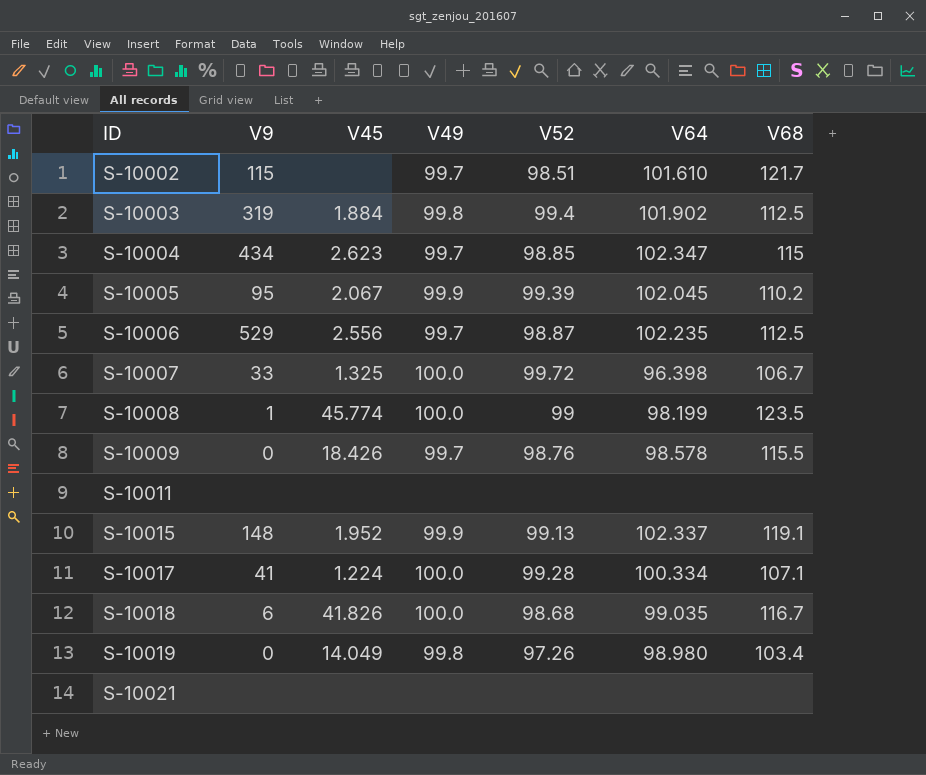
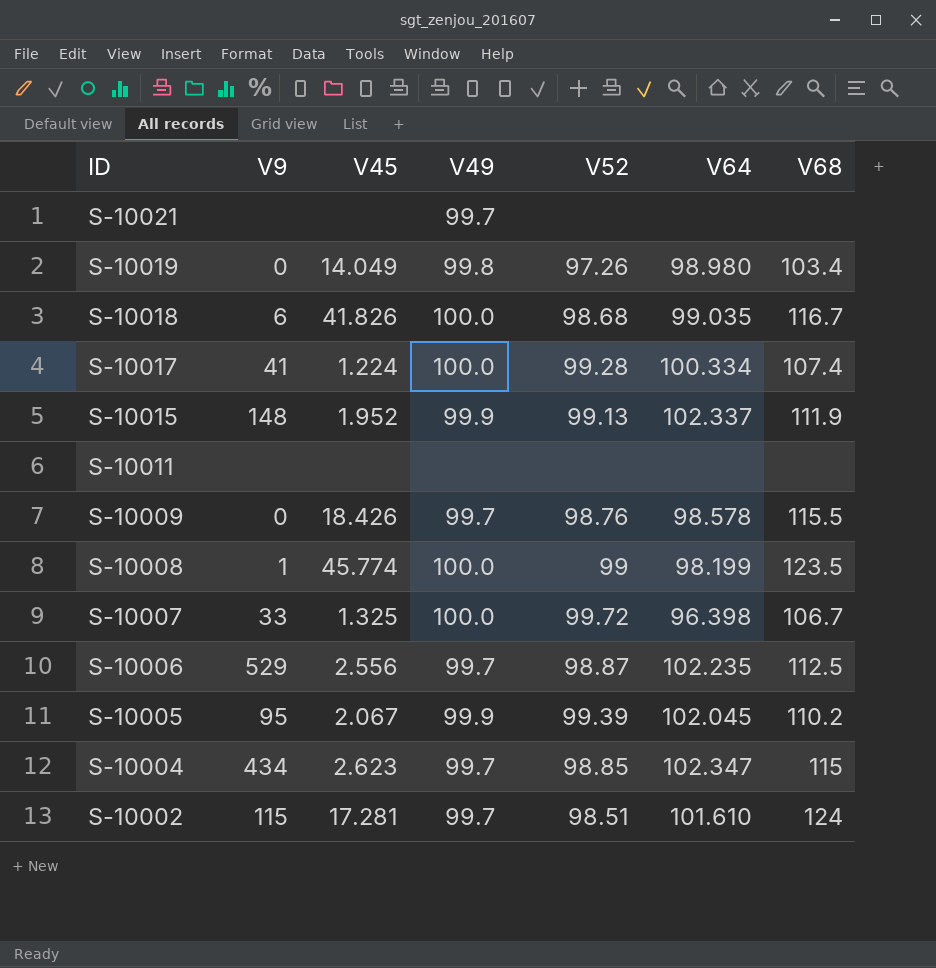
row order: ID ascending -> ID descending
row S-10003: 319 | 1.884 | 99.8 | 99.4 | 101.902 | 112.5 -> none
S-10021 | V49: none -> 99.7
S-10017 | V68: 107.1 -> 107.4
S-10015 | V68: 119.1 -> 111.9
S-10002 | V45: none -> 17.281
S-10002 | V68: 121.7 -> 124

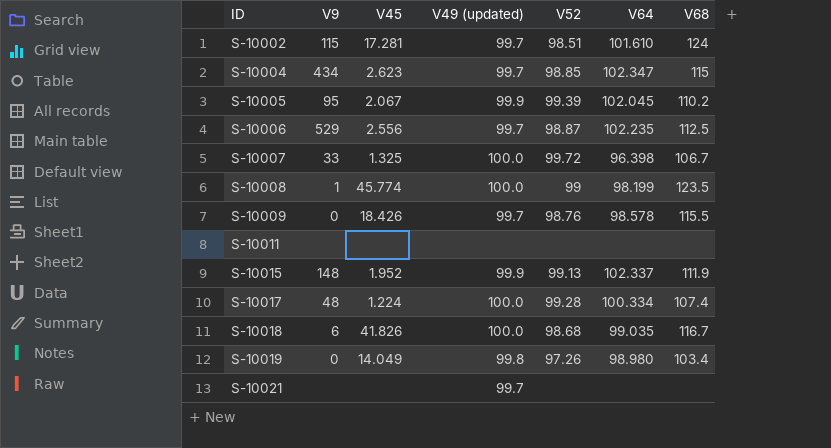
row order: ID descending -> ID ascending
column name: V49 -> V49 (updated)
S-10017 | V9: 41 -> 48

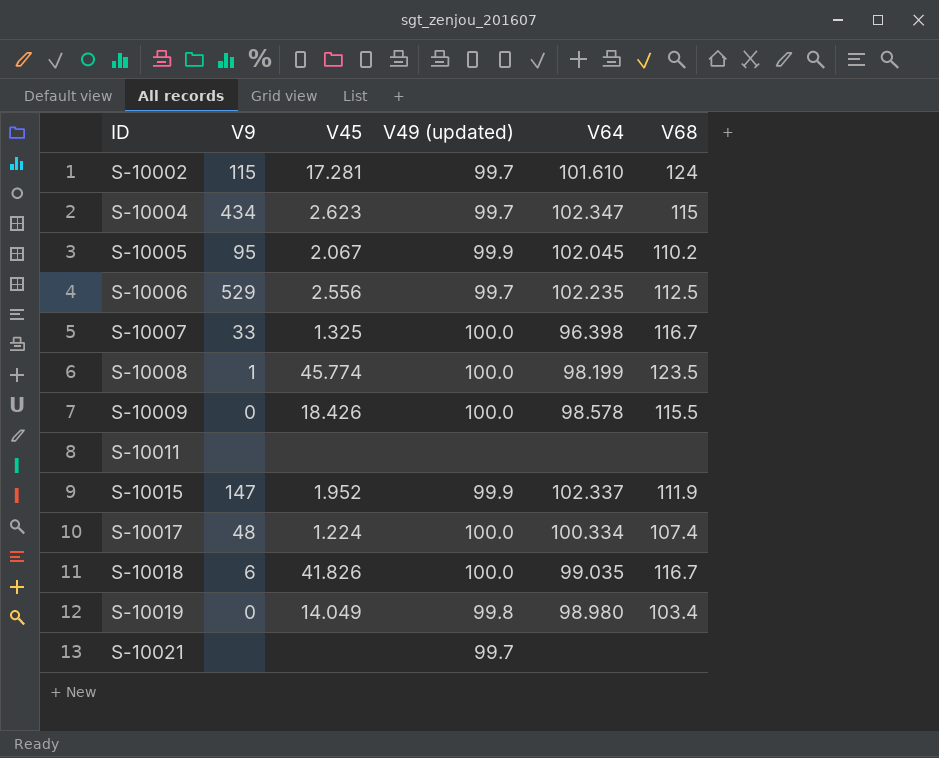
column V52 | position: 5 -> none
S-10007 | V68: 106.7 -> 116.7
S-10009 | V49 (updated): 99.7 -> 100.0
S-10015 | V9: 148 -> 147

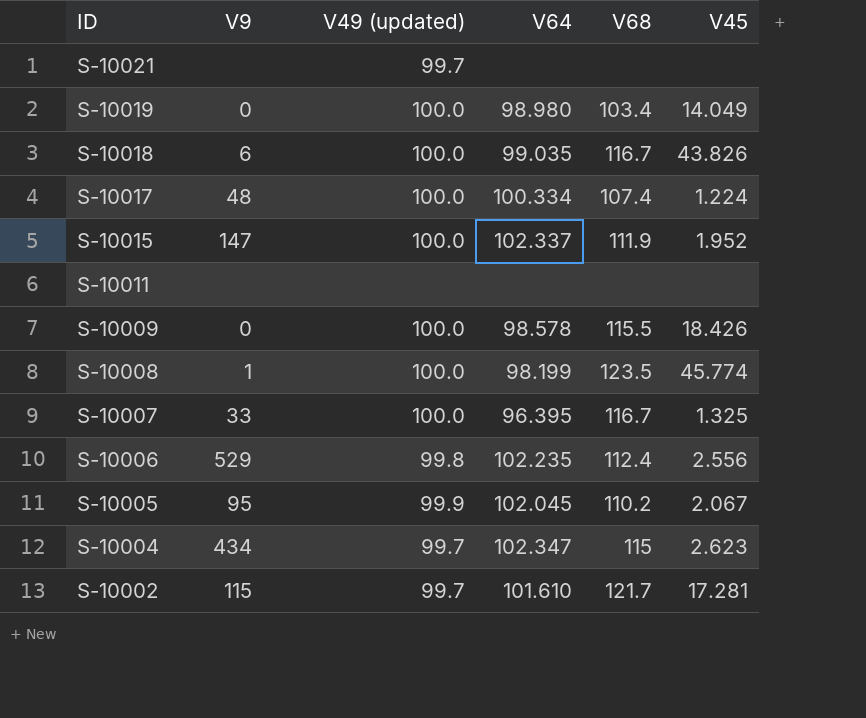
row order: ID ascending -> ID descending
column V45 | position: 3 -> 6
S-10019 | V49 (updated): 99.8 -> 100.0
S-10018 | V45: 41.826 -> 43.826
S-10015 | V49 (updated): 99.9 -> 100.0
S-10007 | V64: 96.398 -> 96.395
S-10006 | V49 (updated): 99.7 -> 99.8
S-10006 | V68: 112.5 -> 112.4
S-10002 | V68: 124 -> 121.7

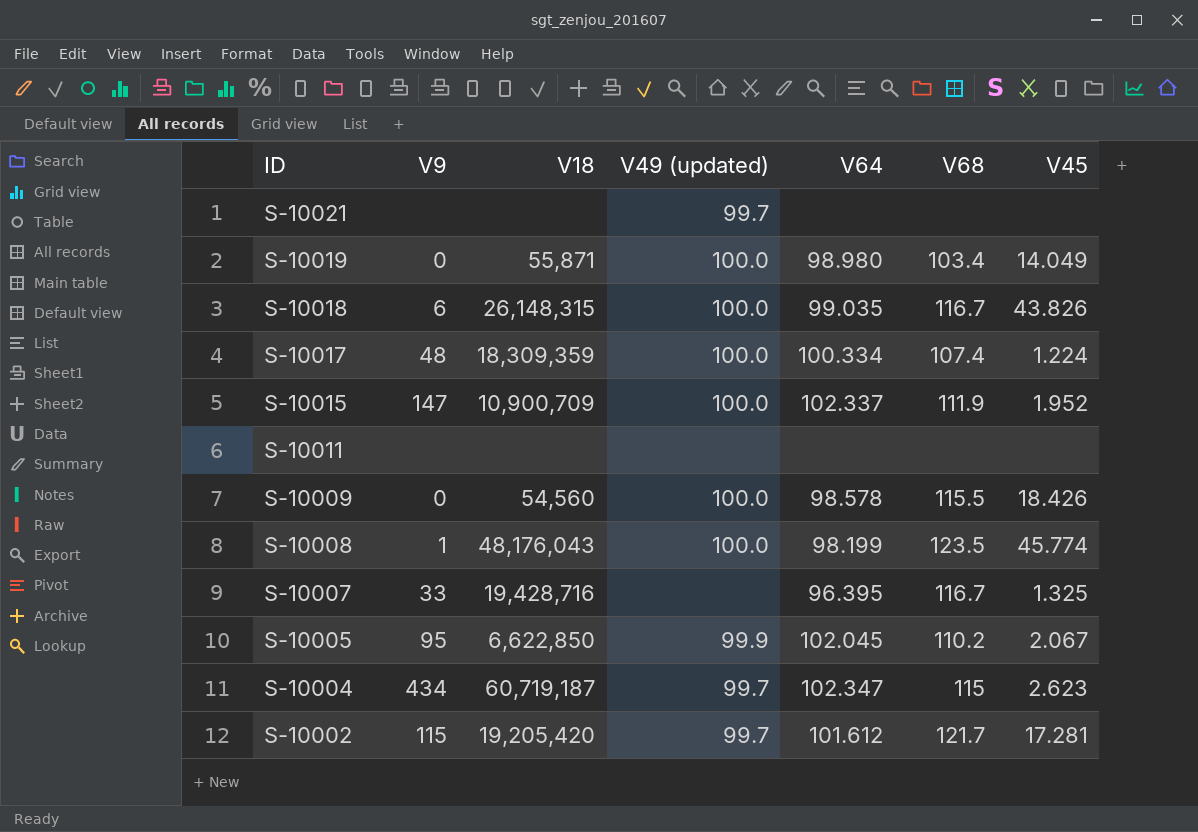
column V18 | position: none -> 3
row S-10006: 529 | 99.8 | 102.235 | 112.4 | 2.556 -> none
S-10007 | V49 (updated): 100.0 -> none
S-10002 | V64: 101.610 -> 101.612

